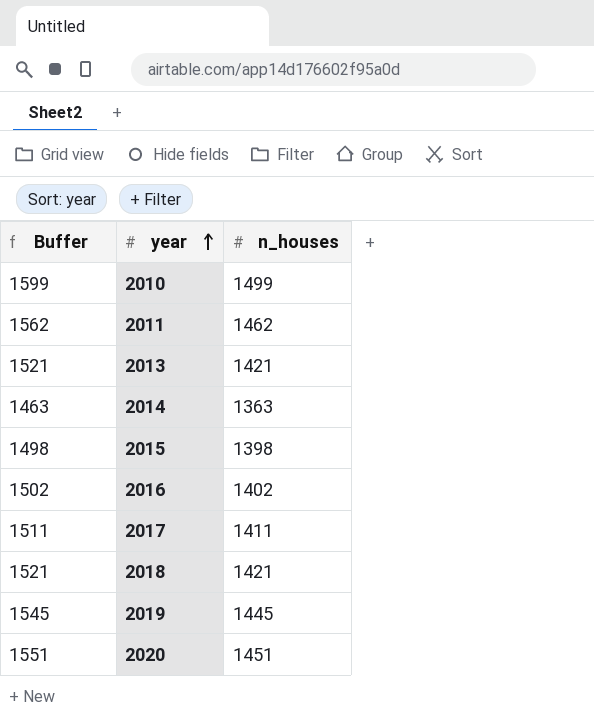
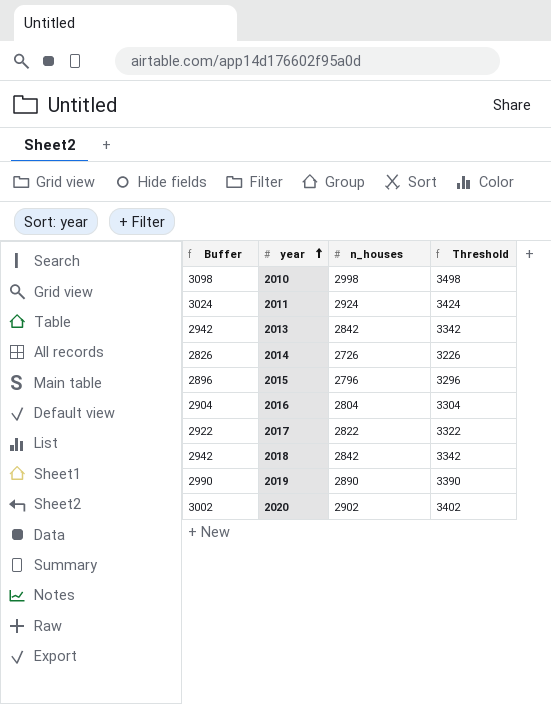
column Threshold | formula: none -> [n_houses] + 500
2010 | Buffer: 1599 -> 3098
2010 | n_houses: 1499 -> 2998
2011 | Buffer: 1562 -> 3024
2011 | n_houses: 1462 -> 2924
2013 | Buffer: 1521 -> 2942
2013 | n_houses: 1421 -> 2842
2014 | Buffer: 1463 -> 2826
2014 | n_houses: 1363 -> 2726
2015 | Buffer: 1498 -> 2896
2015 | n_houses: 1398 -> 2796
2016 | Buffer: 1502 -> 2904
2016 | n_houses: 1402 -> 2804
2017 | Buffer: 1511 -> 2922
2017 | n_houses: 1411 -> 2822
2018 | Buffer: 1521 -> 2942
2018 | n_houses: 1421 -> 2842
2019 | Buffer: 1545 -> 2990
2019 | n_houses: 1445 -> 2890
2020 | Buffer: 1551 -> 3002
2020 | n_houses: 1451 -> 2902

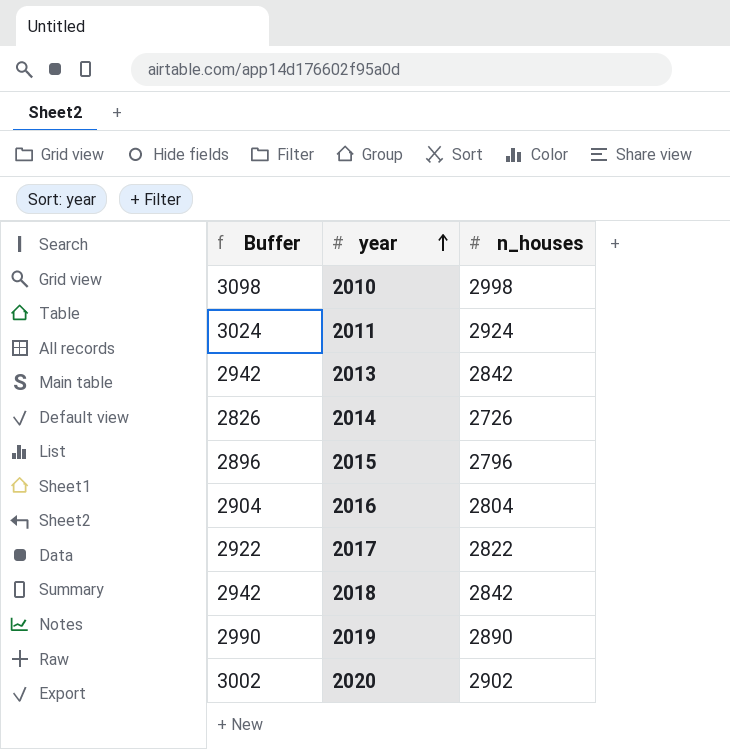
column Threshold | formula: [n_houses] + 500 -> none

